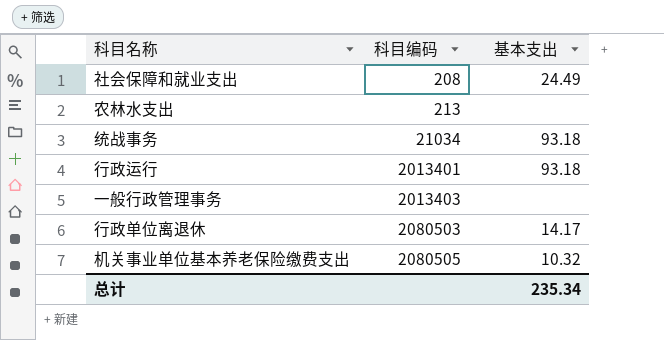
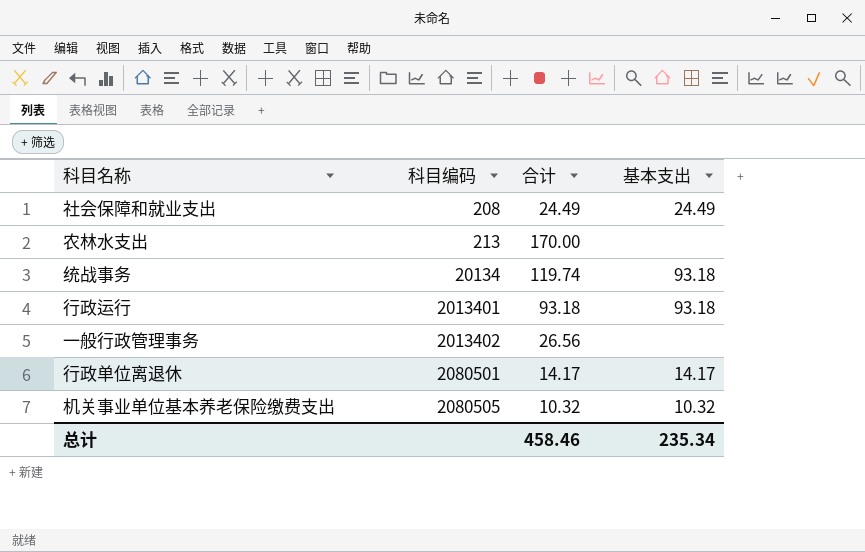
column 合计 | position: none -> 3
统战事务 | 科目编码: 21034 -> 20134
一般行政管理事务 | 科目编码: 2013403 -> 2013402
行政单位离退休 | 科目编码: 2080503 -> 2080501

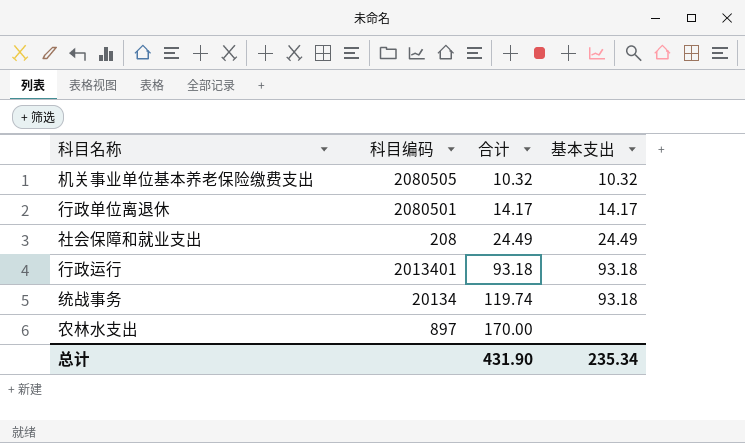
row order: 科目编码 ascending -> 合计 ascending
row 一般行政管理事务: 2013402 | 26.56 | none -> none
农林水支出 | 科目编码: 213 -> 897
总计 | 合计: 458.46 -> 431.90

